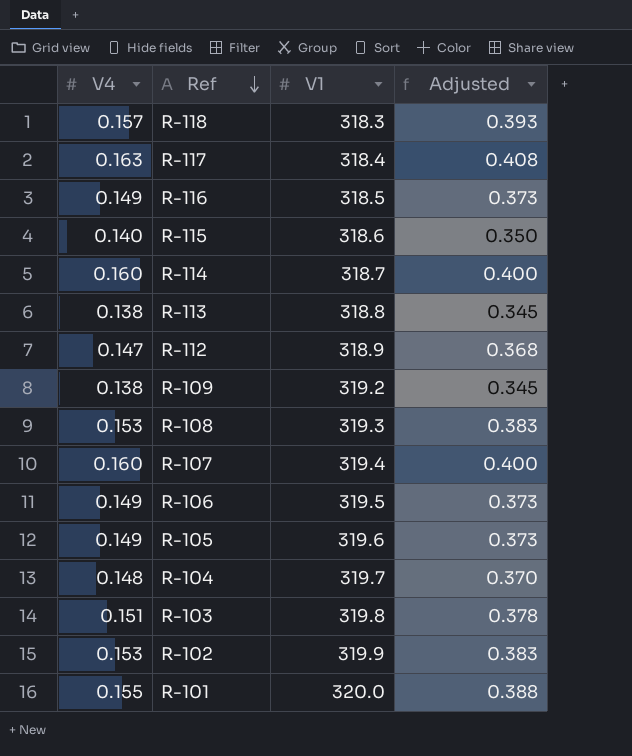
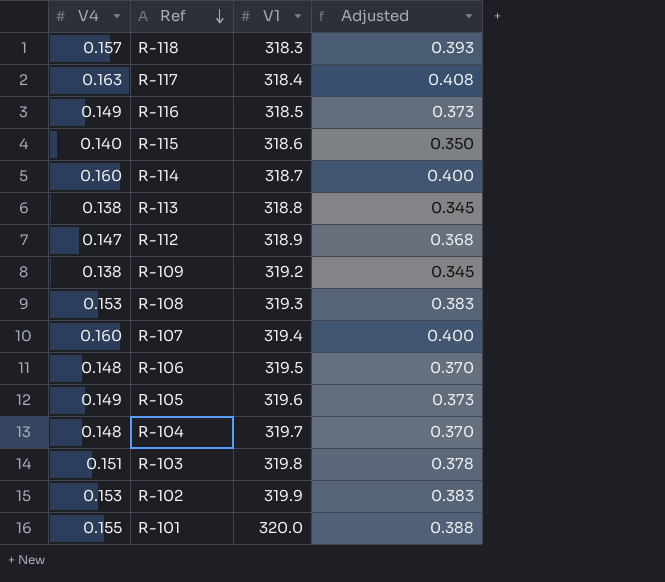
R-106 | V4: 0.149 -> 0.148
R-106 | Adjusted: 0.373 -> 0.370

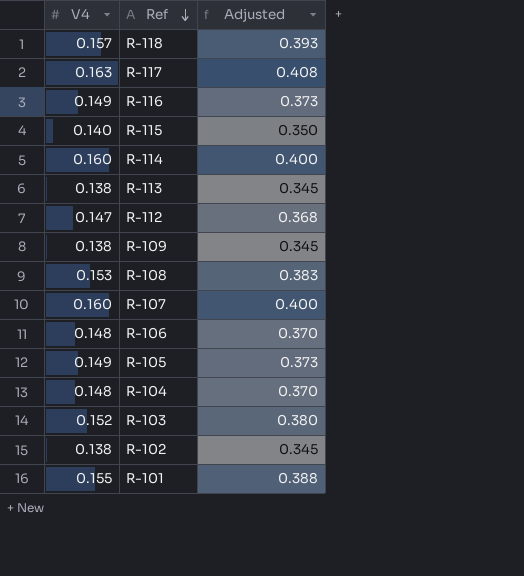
column V1 | position: 3 -> none
R-103 | V4: 0.151 -> 0.152
R-103 | Adjusted: 0.378 -> 0.380
R-102 | V4: 0.153 -> 0.138
R-102 | Adjusted: 0.383 -> 0.345

